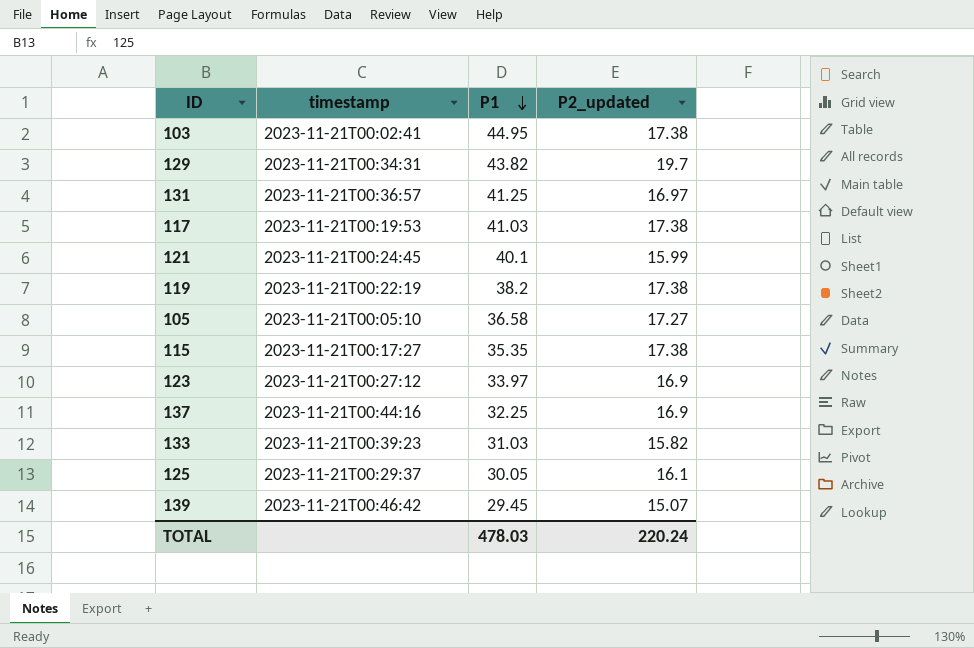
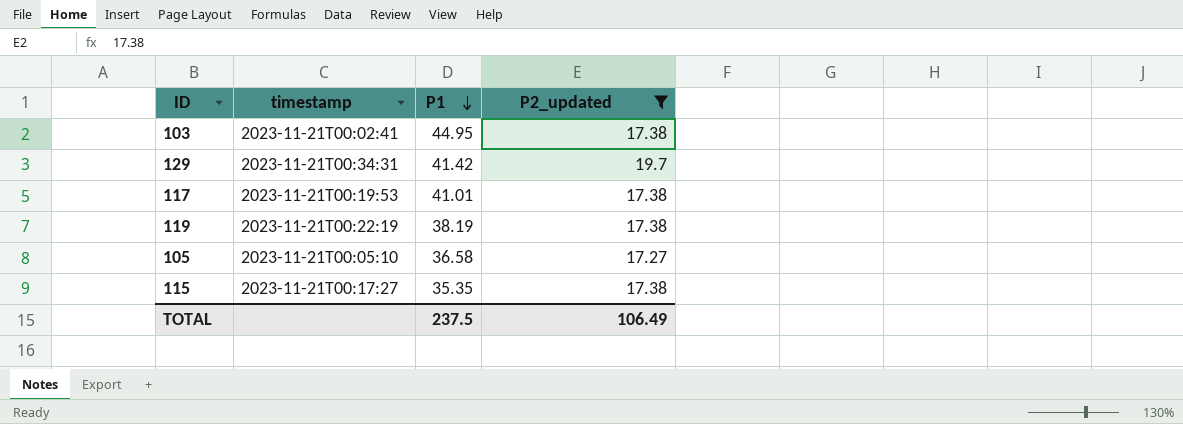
filter: none -> P2_updated >= 17.27
129 | P1: 43.82 -> 41.42
117 | P1: 41.03 -> 41.01
119 | P1: 38.2 -> 38.19
TOTAL | P1: 478.03 -> 237.5
TOTAL | P2_updated: 220.24 -> 106.49

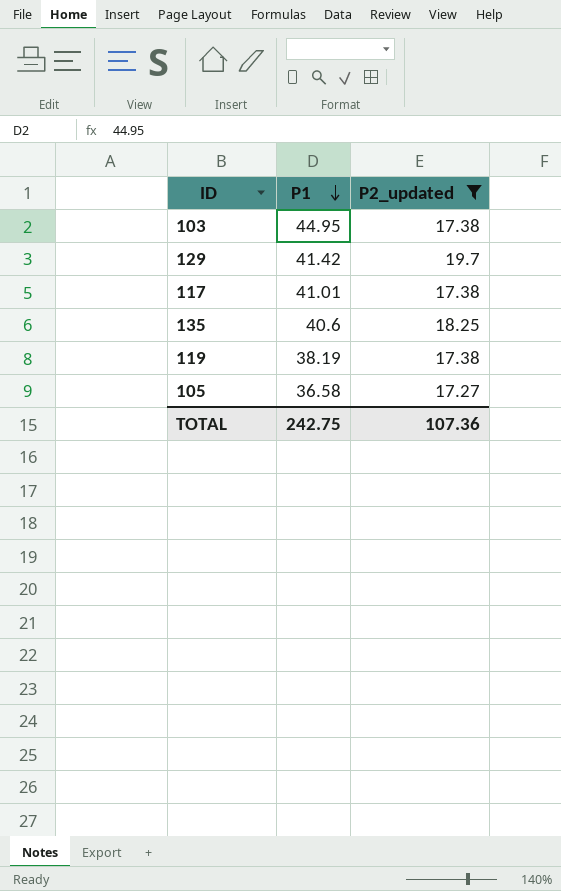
column timestamp | position: 2 -> none
row 115: 2023-11-21T00:17:27 | 35.35 | 17.38 -> none
row 135: none -> 40.6 | 18.25
TOTAL | P1: 237.5 -> 242.75
TOTAL | P2_updated: 106.49 -> 107.36

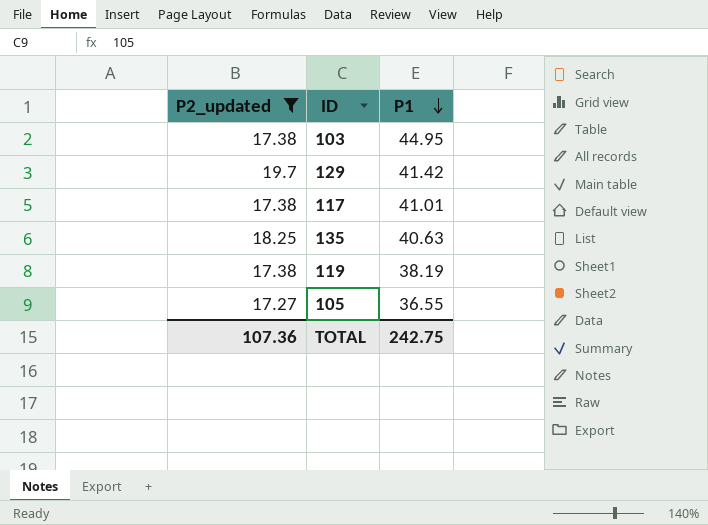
column P2_updated | position: 3 -> 1
135 | P1: 40.6 -> 40.63
105 | P1: 36.58 -> 36.55

